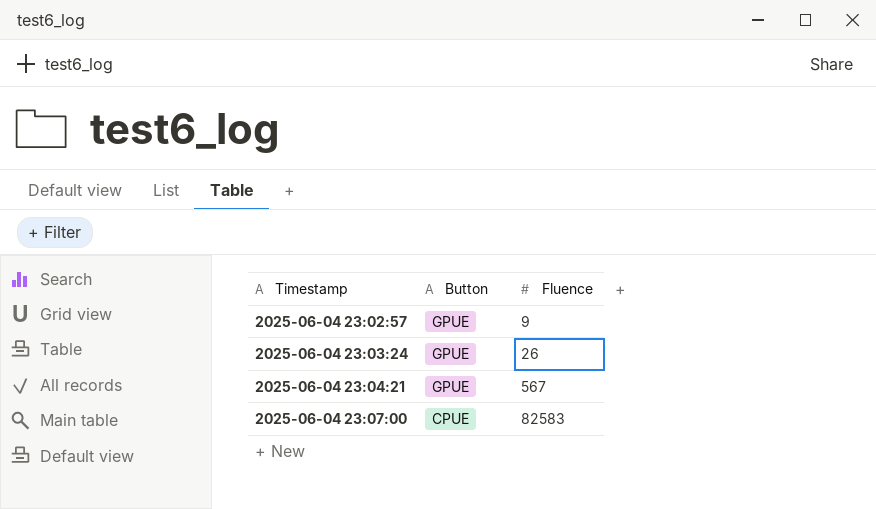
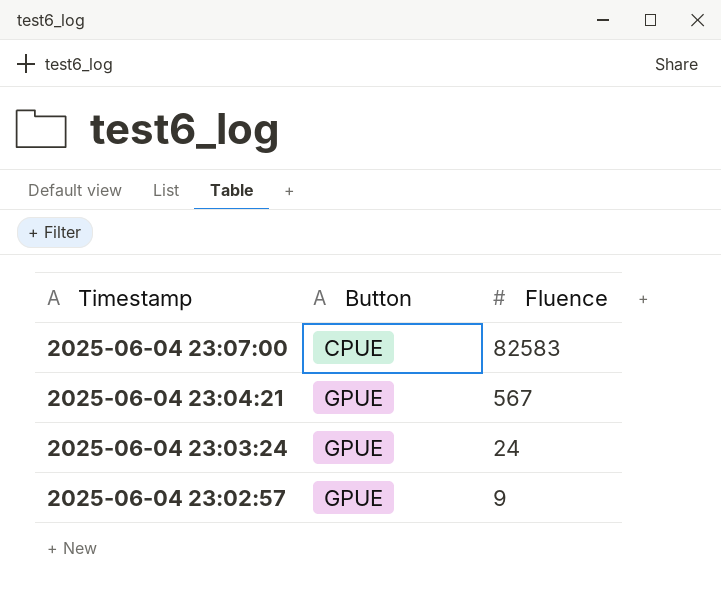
row order: Timestamp ascending -> Timestamp descending
2025-06-04 23:03:24 | Fluence: 26 -> 24

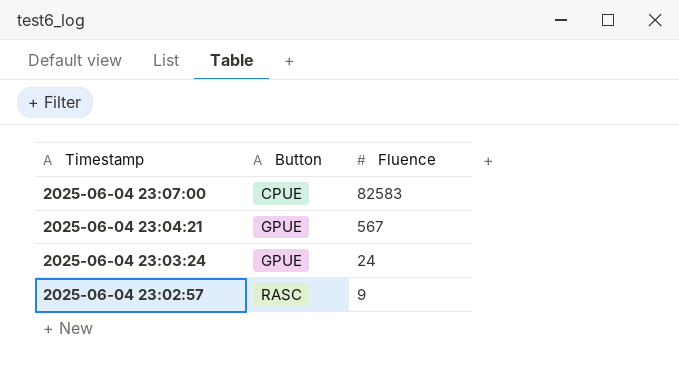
2025-06-04 23:02:57 | Button: GPUE -> RASC

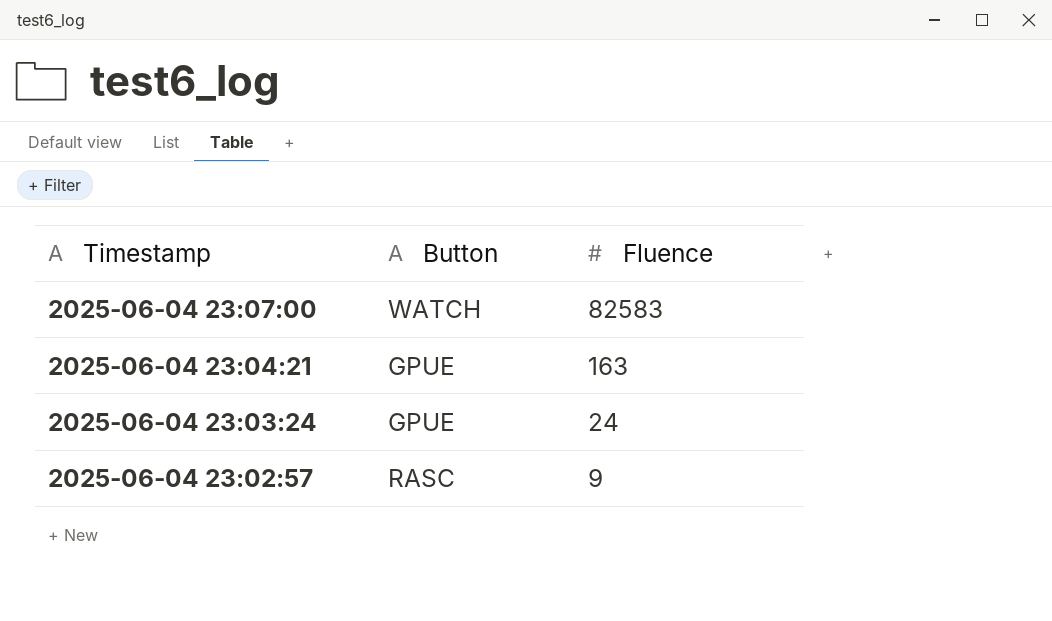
2025-06-04 23:07:00 | Button: CPUE -> WATCH
2025-06-04 23:04:21 | Fluence: 567 -> 163

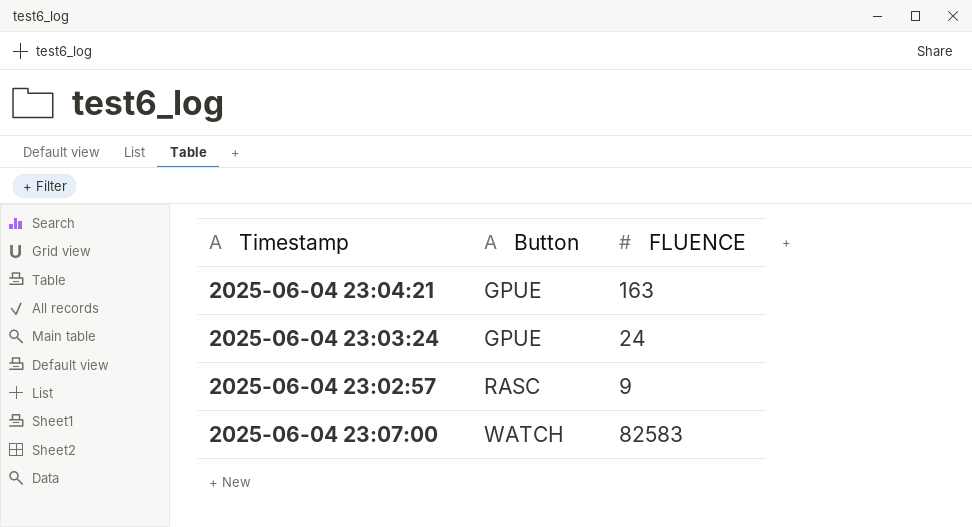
row order: Timestamp descending -> Button ascending
column name: Fluence -> FLUENCE

